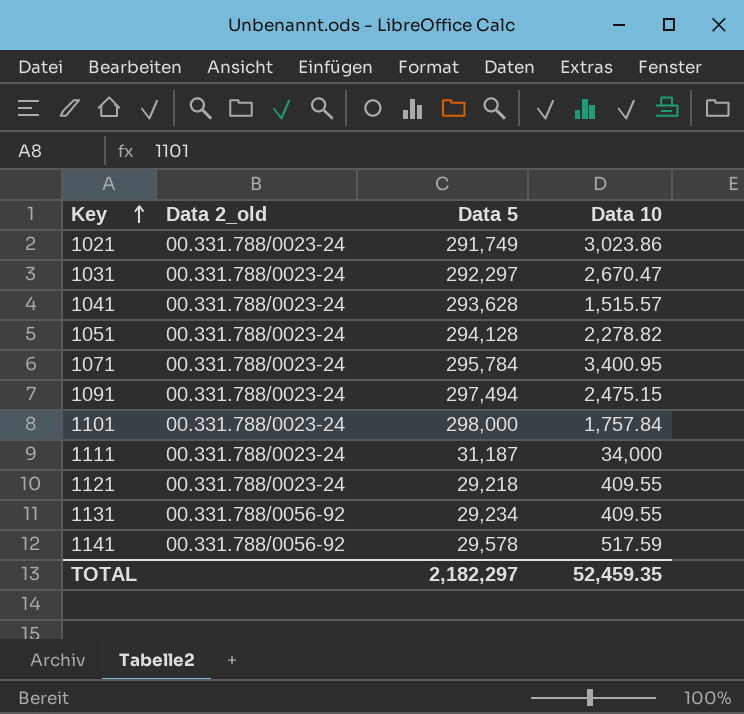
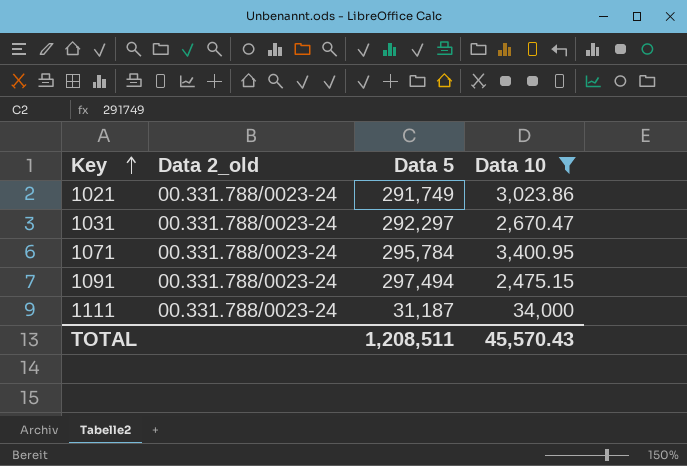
filter: none -> Data 10 >= 2,475.15
TOTAL | Data 5: 2,182,297 -> 1,208,511
TOTAL | Data 10: 52,459.35 -> 45,570.43

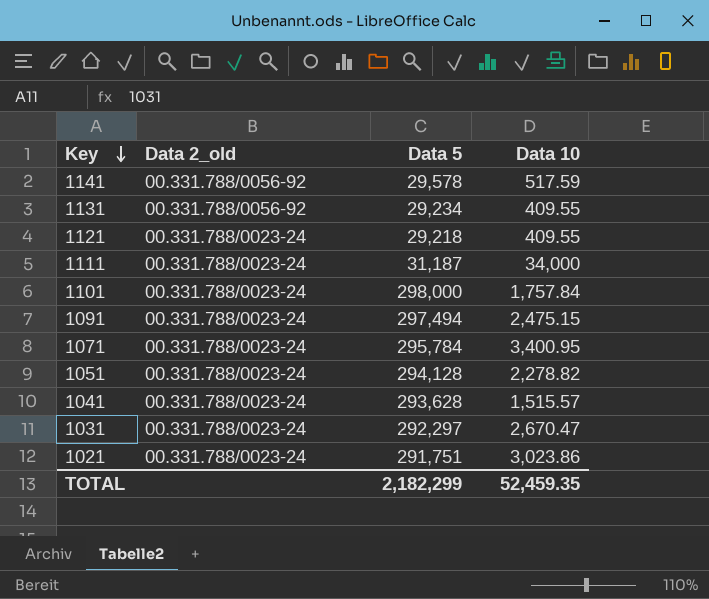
filter: Data 10 >= 2,475.15 -> none
row order: Key ascending -> Key descending
1021 | Data 5: 291,749 -> 291,751
TOTAL | Data 5: 1,208,511 -> 2,182,299
TOTAL | Data 10: 45,570.43 -> 52,459.35

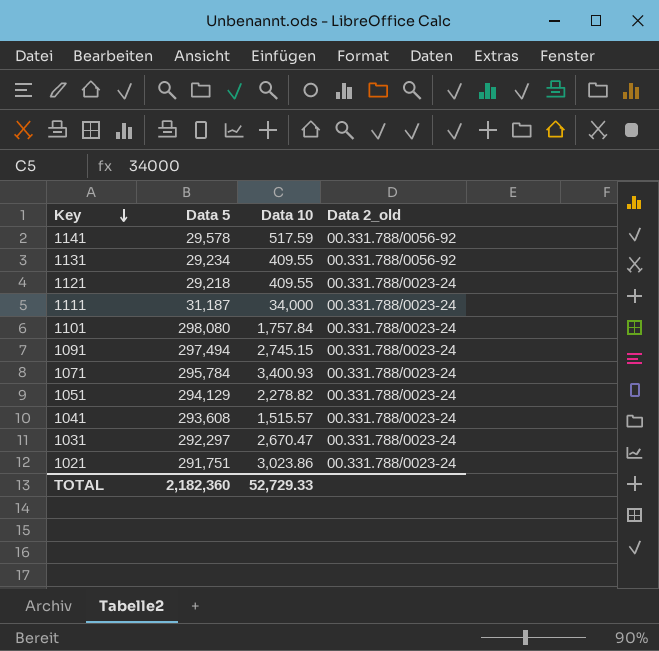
column Data 2_old | position: 2 -> 4
1101 | Data 5: 298,000 -> 298,080
1091 | Data 10: 2,475.15 -> 2,745.15
1071 | Data 10: 3,400.95 -> 3,400.93
1051 | Data 5: 294,128 -> 294,129
1041 | Data 5: 293,628 -> 293,608
TOTAL | Data 5: 2,182,299 -> 2,182,360
TOTAL | Data 10: 52,459.35 -> 52,729.33

